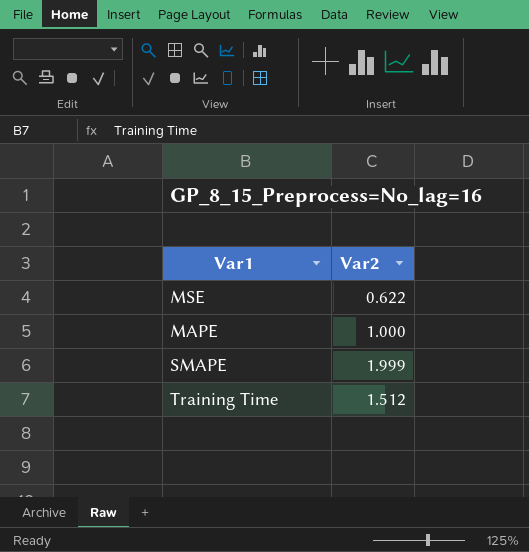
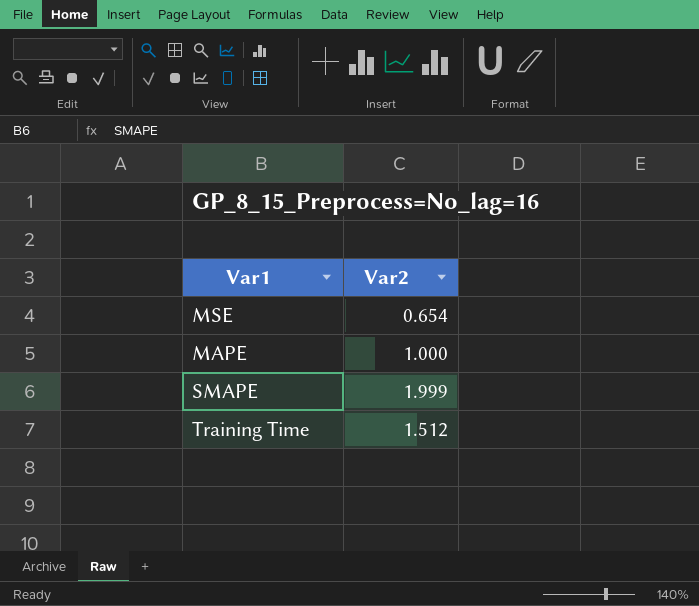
MSE | Var2: 0.622 -> 0.654

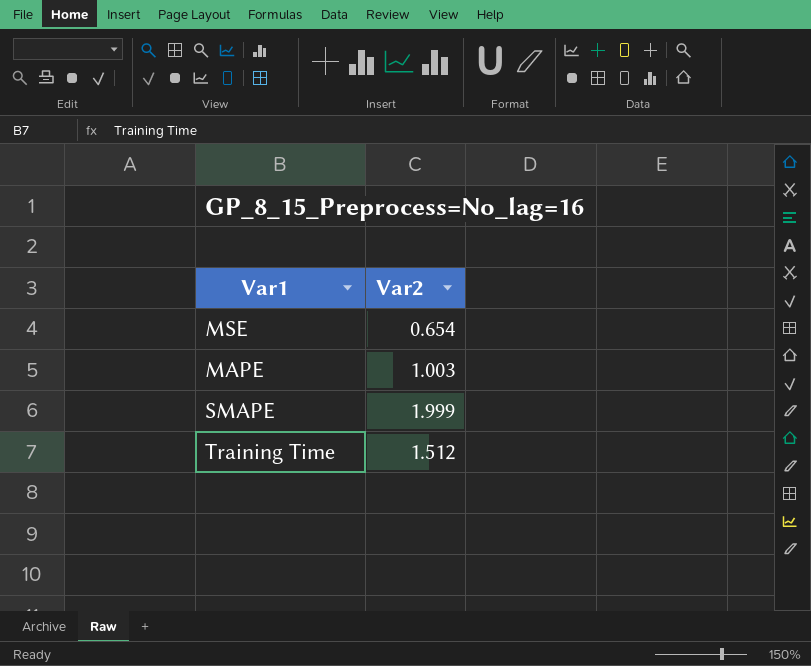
MAPE | Var2: 1.000 -> 1.003

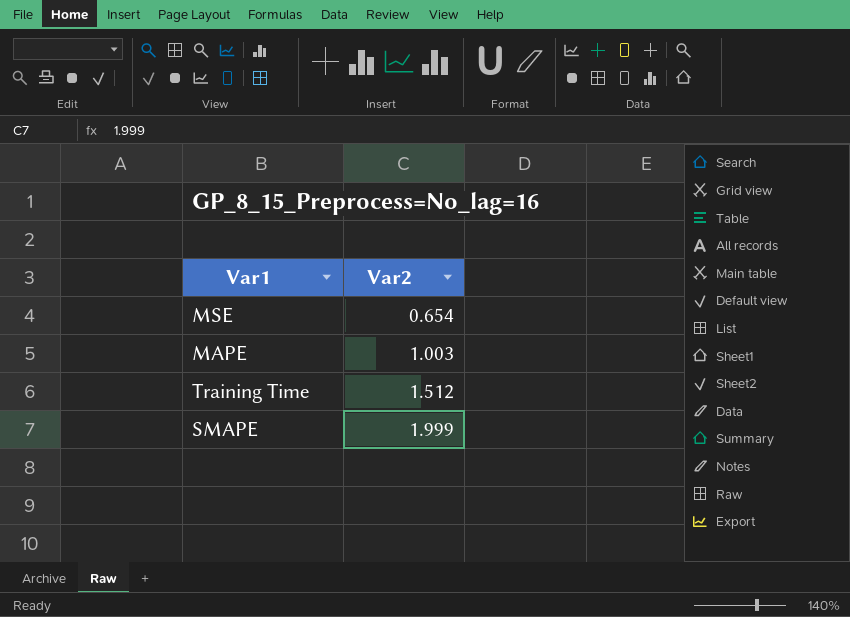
row order: none -> Var2 ascending

